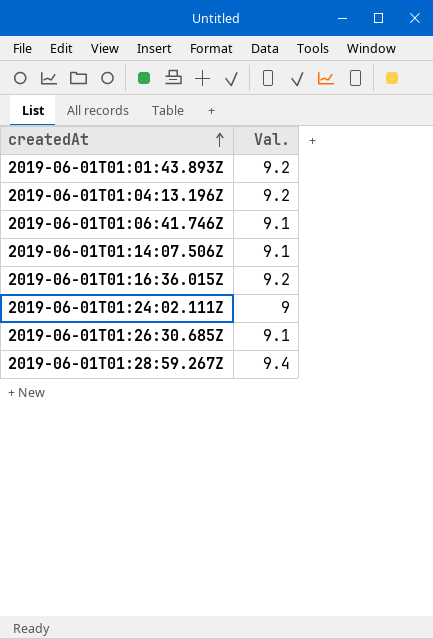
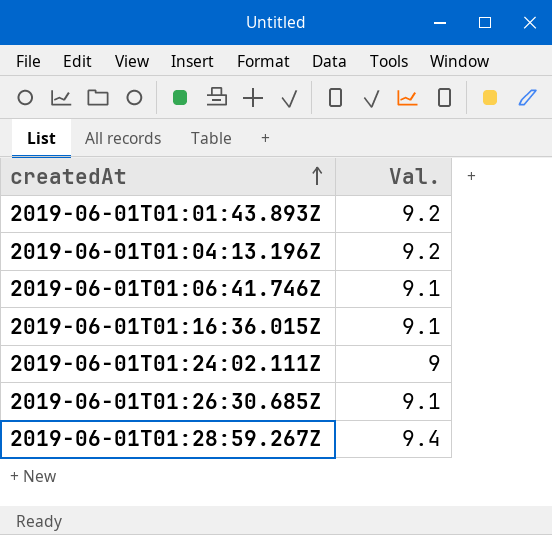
row 2019-06-01T01:14:07.506Z: 9.1 -> none
2019-06-01T01:16:36.015Z | Val.: 9.2 -> 9.1

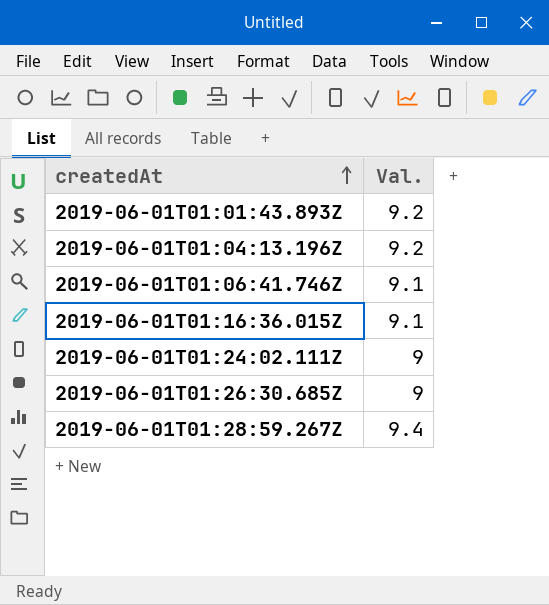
2019-06-01T01:26:30.685Z | Val.: 9.1 -> 9

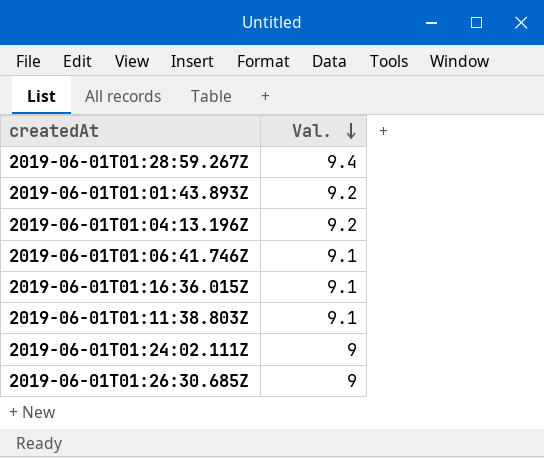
row order: createdAt ascending -> Val. descending
row 2019-06-01T01:11:38.803Z: none -> 9.1

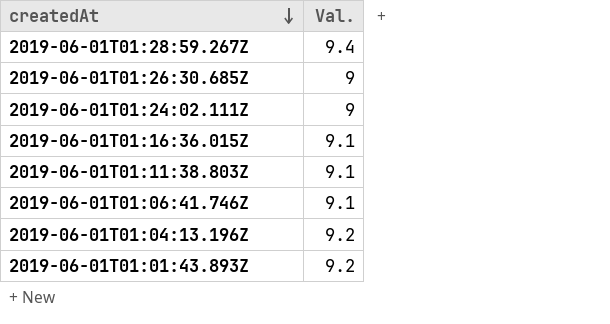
row order: Val. descending -> createdAt descending

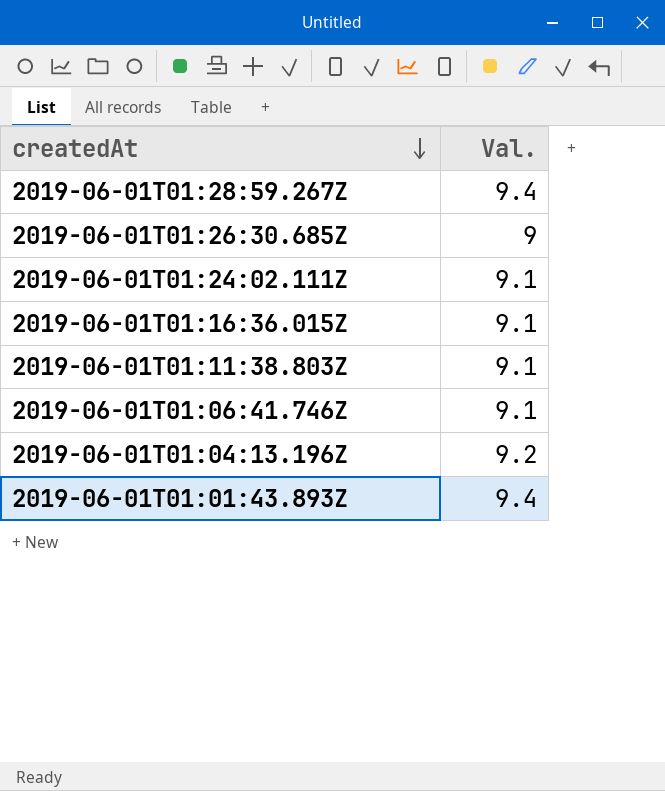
2019-06-01T01:24:02.111Z | Val.: 9 -> 9.1
2019-06-01T01:01:43.893Z | Val.: 9.2 -> 9.4

